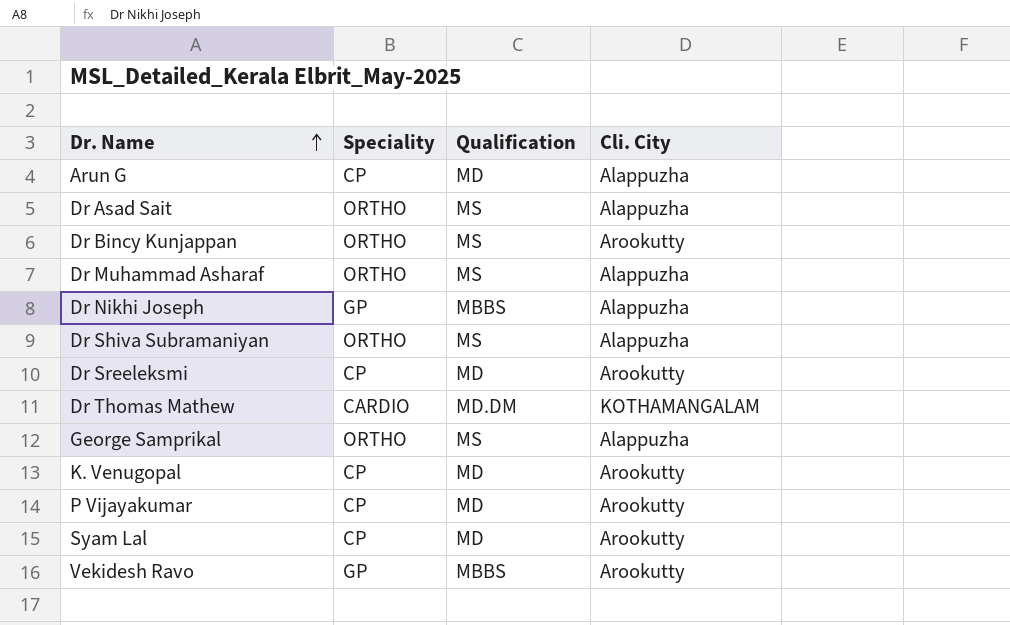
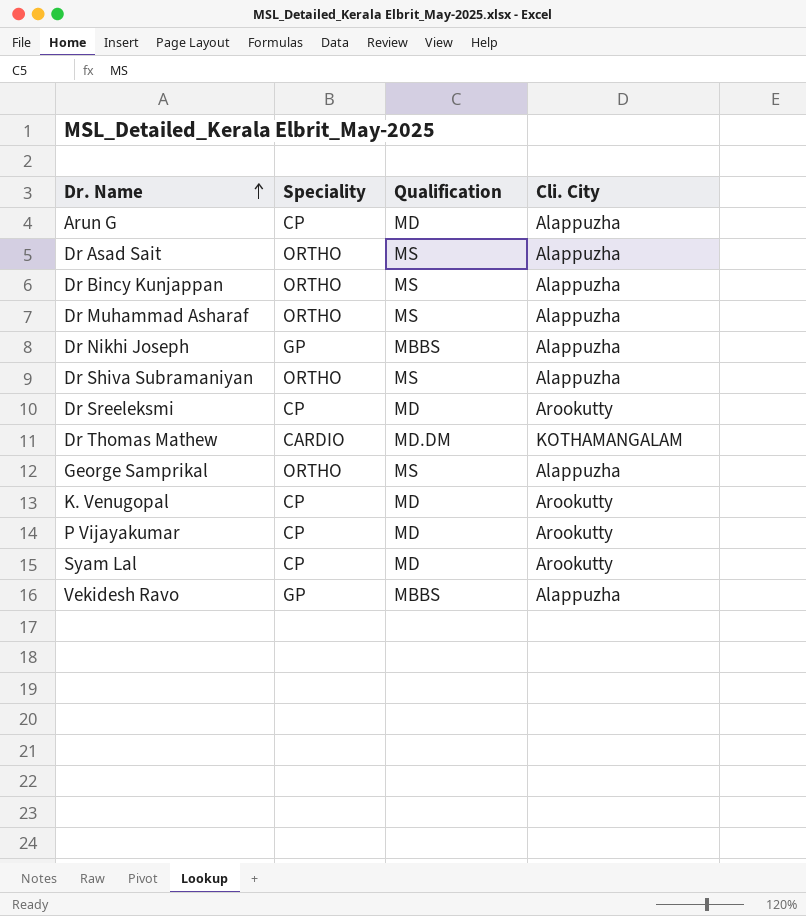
Dr Bincy Kunjappan | Cli. City: Arookutty -> Alappuzha
Vekidesh Ravo | Cli. City: Arookutty -> Alappuzha

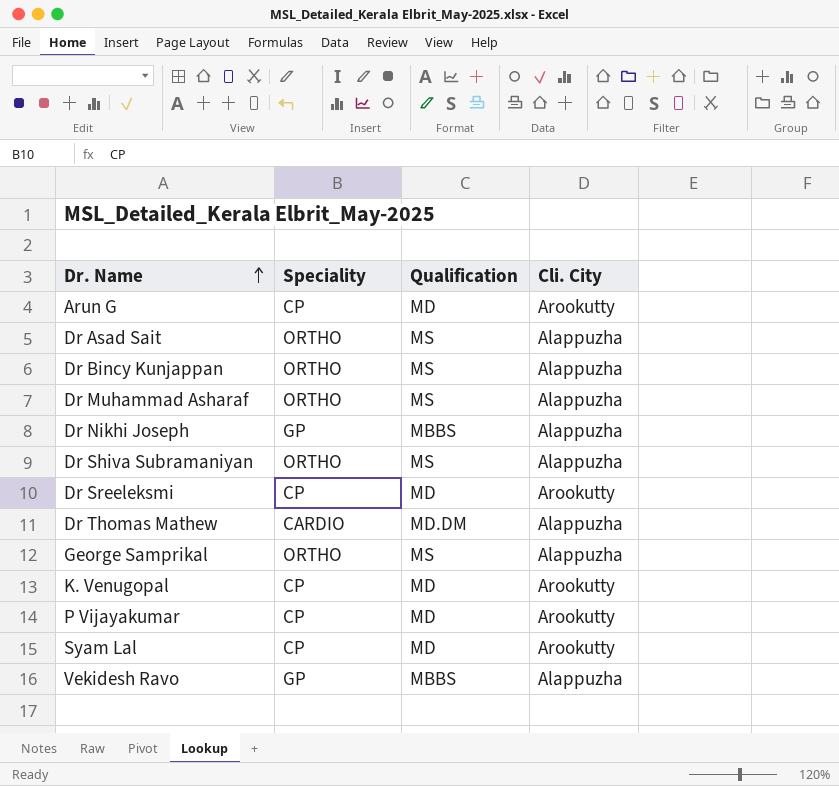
Arun G | Cli. City: Alappuzha -> Arookutty
Dr Thomas Mathew | Cli. City: KOTHAMANGALAM -> Alappuzha

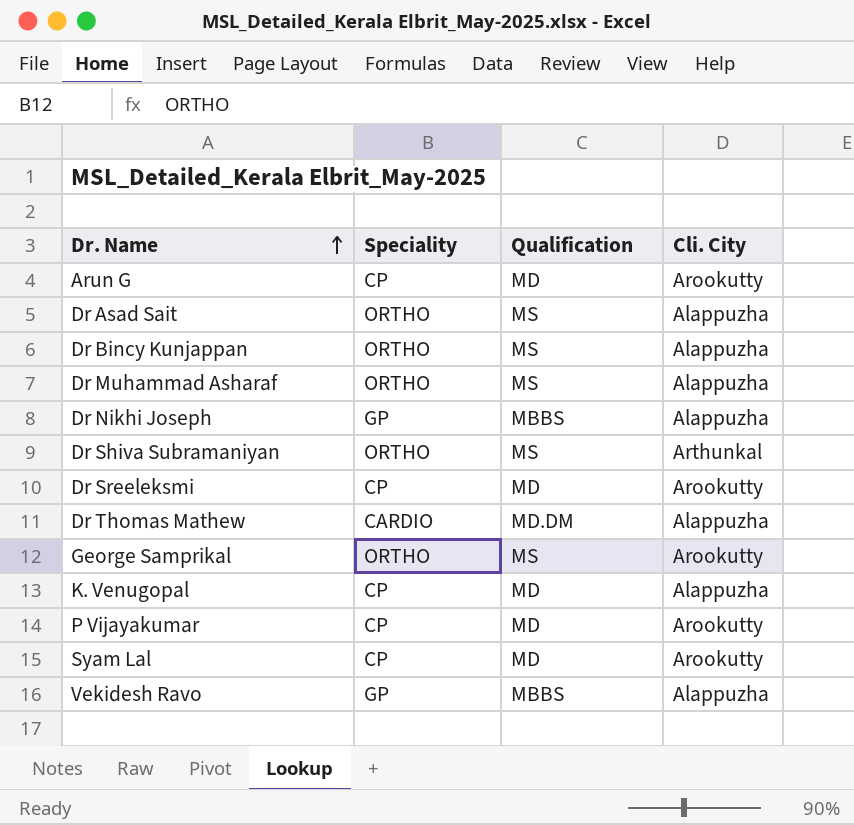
Dr Shiva Subramaniyan | Cli. City: Alappuzha -> Arthunkal
George Samprikal | Cli. City: Alappuzha -> Arookutty
K. Venugopal | Cli. City: Arookutty -> Alappuzha

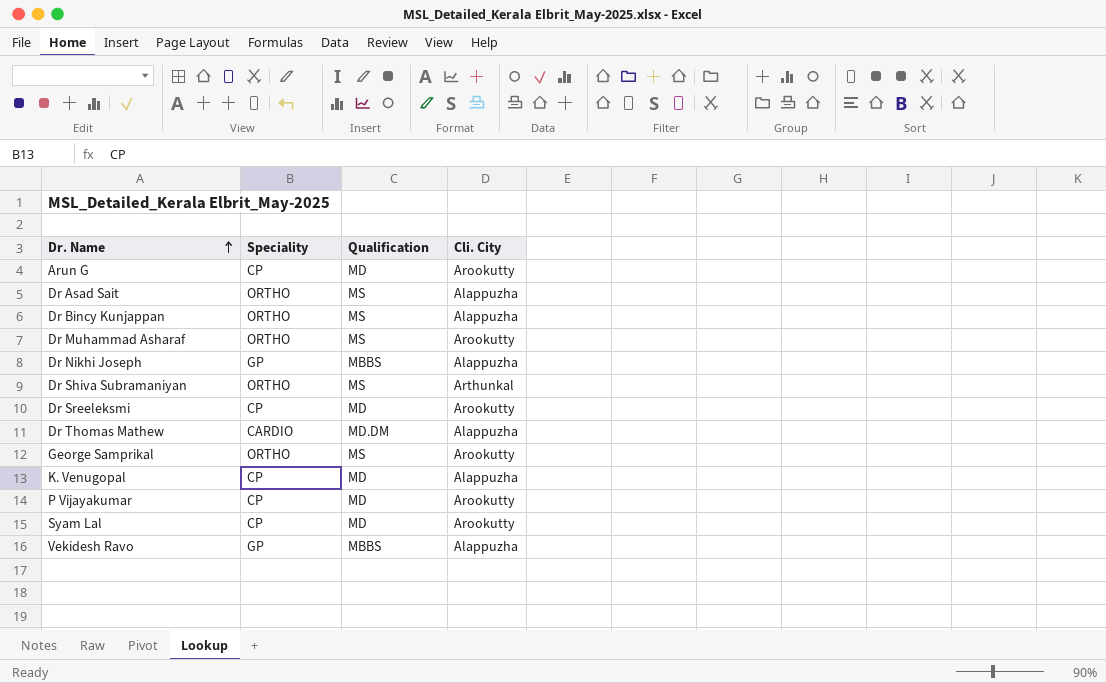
Dr Muhammad Asharaf | Cli. City: Alappuzha -> Arookutty

